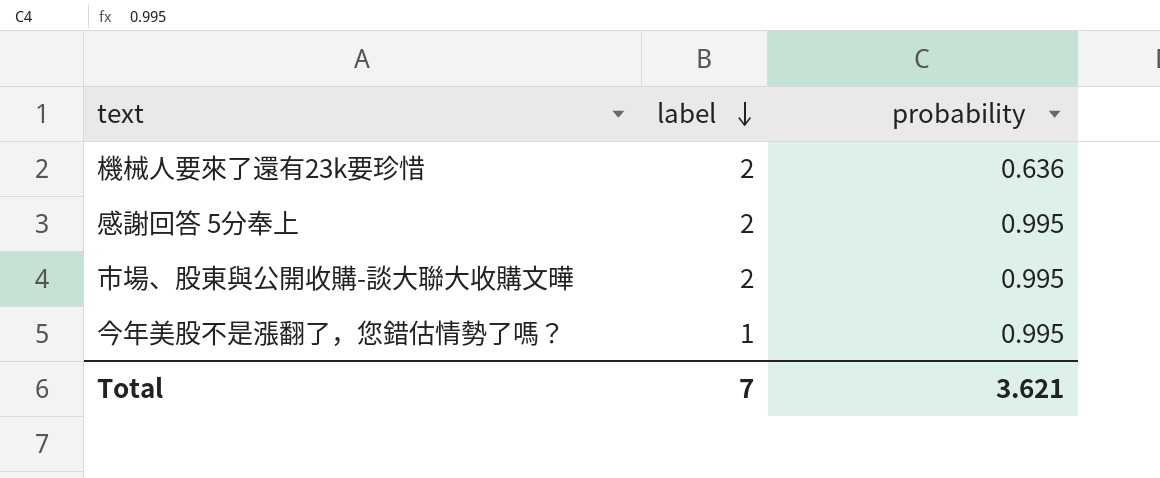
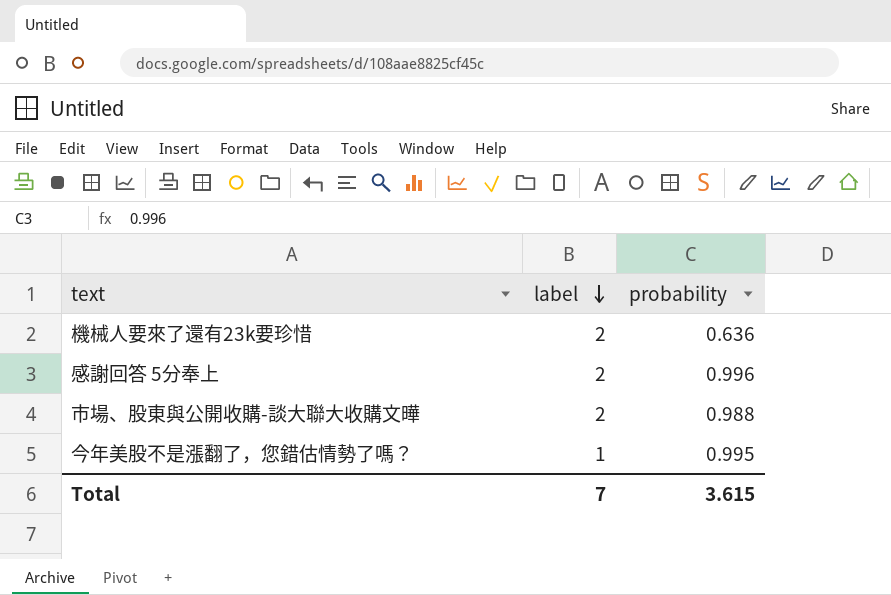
感謝回答 5分奉上 | probability: 0.995 -> 0.996
市場、股東與公開收購-談大聯大收購文曄 | probability: 0.995 -> 0.988
Total | probability: 3.621 -> 3.615

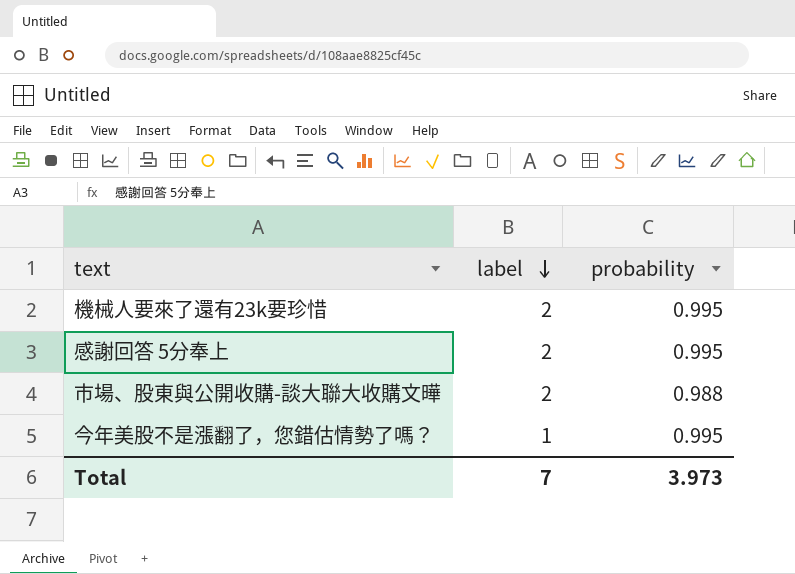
機械人要來了還有23k要珍惜 | probability: 0.636 -> 0.995
感謝回答 5分奉上 | probability: 0.996 -> 0.995
Total | probability: 3.615 -> 3.973

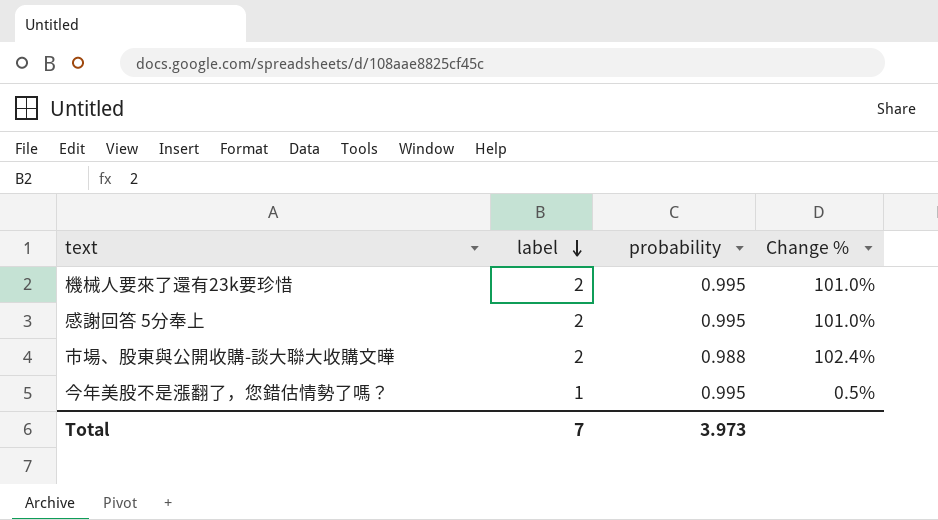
column Change % | formula: none -> ([label] - [probability]) / [probability]

